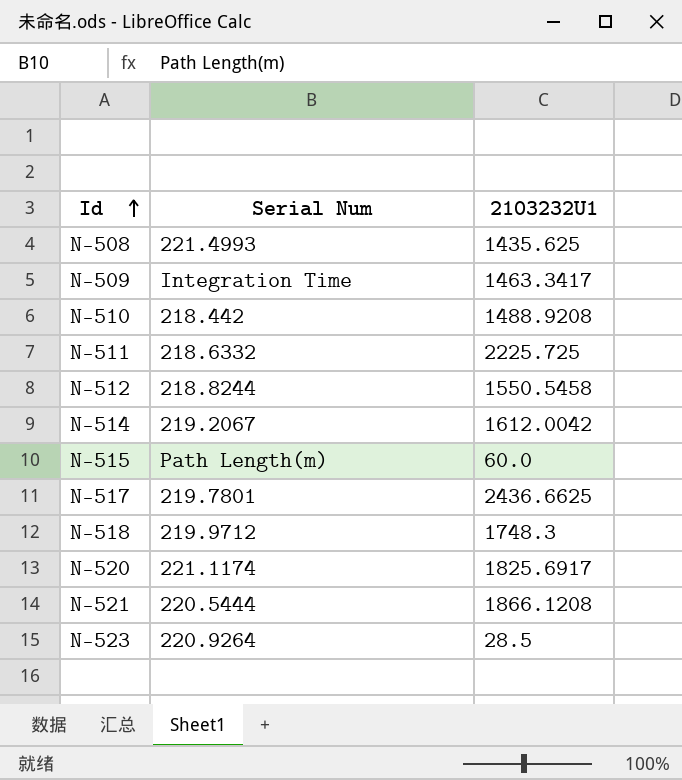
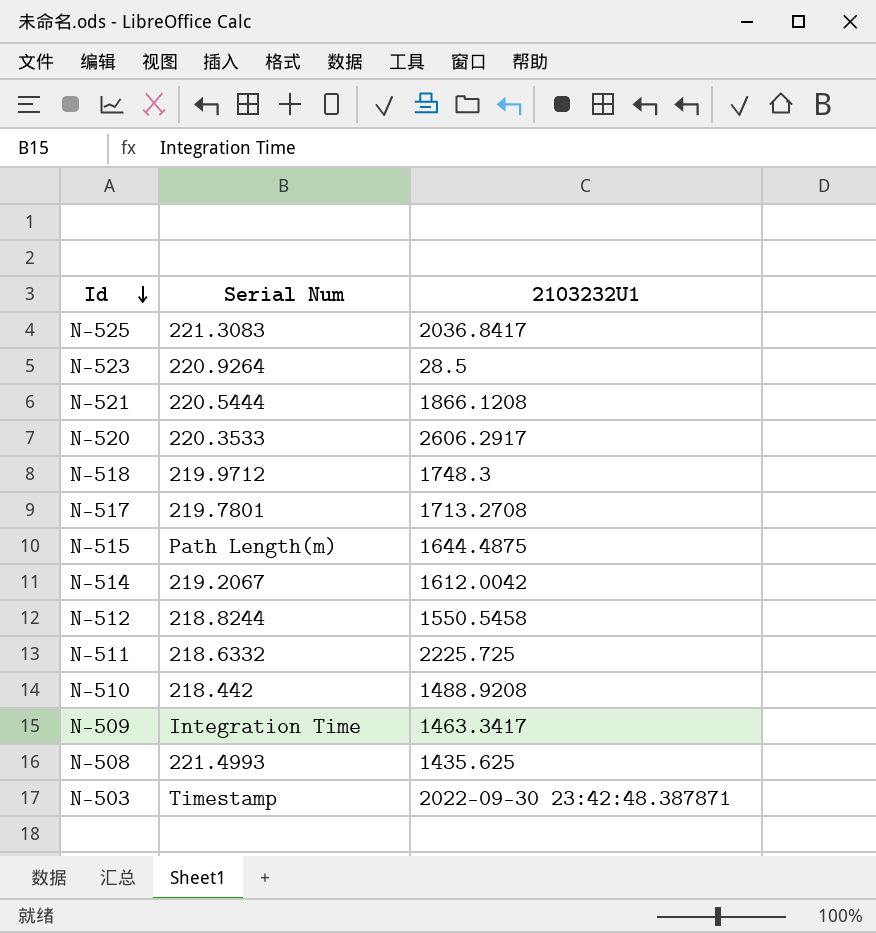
row order: Id ascending -> Id descending
row N-525: none -> 221.3083 | 2036.8417
N-520 | Serial Num: 221.1174 -> 220.3533
N-520 | 2103232U1: 1825.6917 -> 2606.2917
N-517 | 2103232U1: 2436.6625 -> 1713.2708
N-515 | 2103232U1: 60.0 -> 1644.4875
row N-503: none -> Timestamp | 2022-09-30 23:42:48.387871

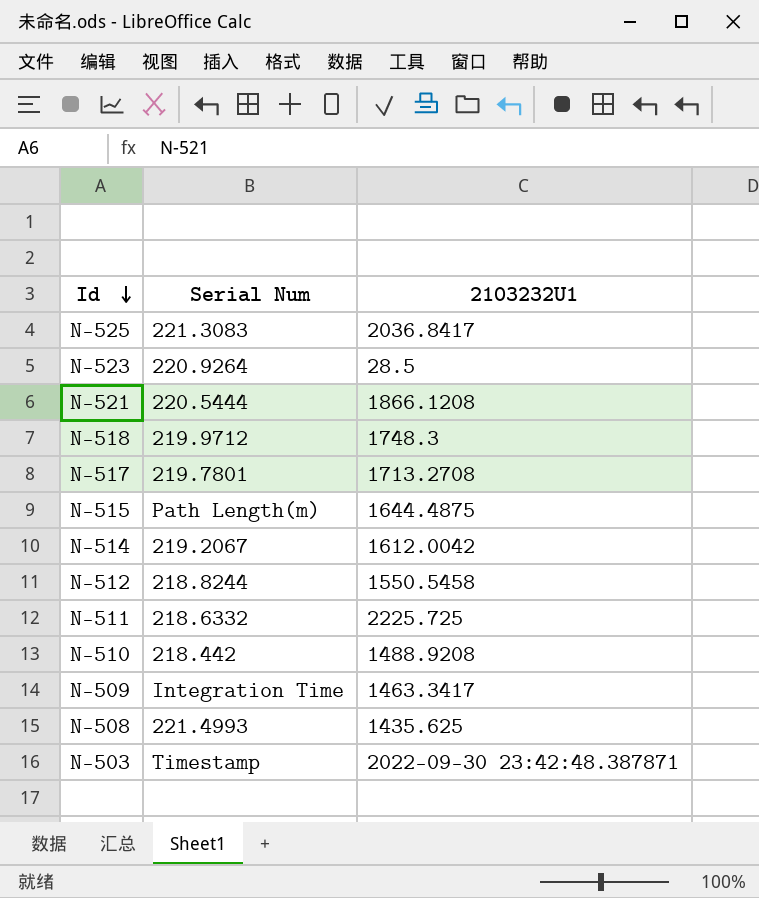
row N-520: 220.3533 | 2606.2917 -> none

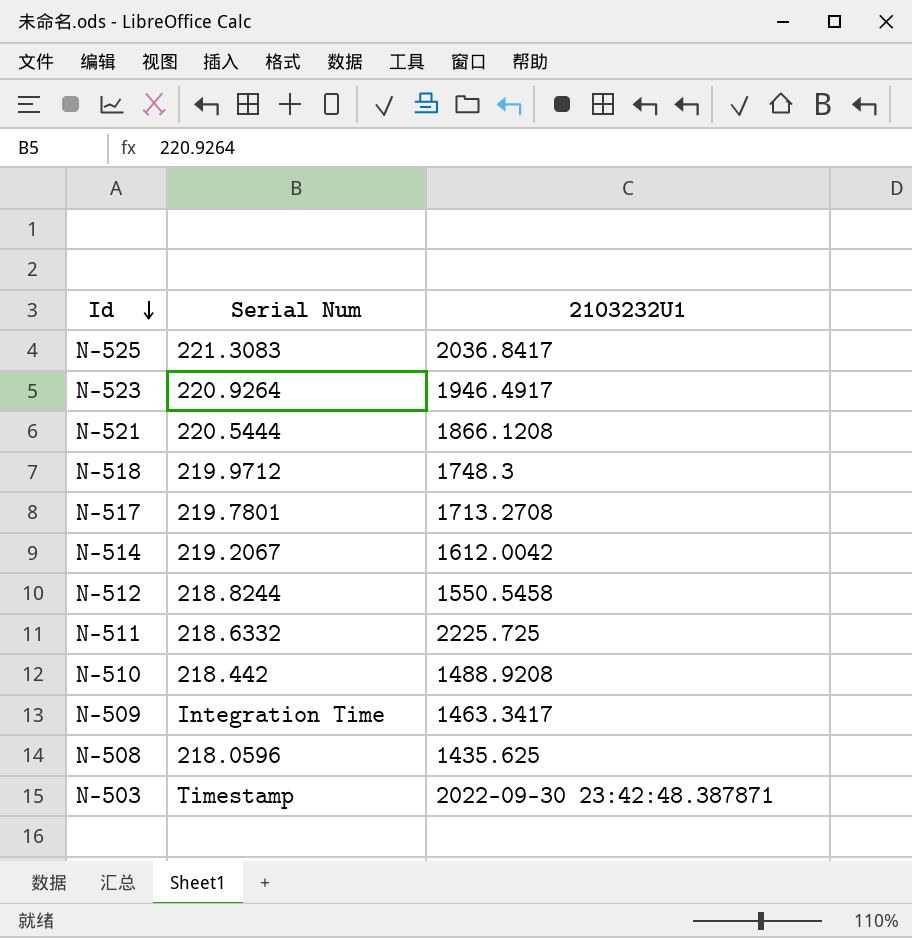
row N-515: Path Length(m) | 1644.4875 -> none
N-523 | 2103232U1: 28.5 -> 1946.4917
N-508 | Serial Num: 221.4993 -> 218.0596

